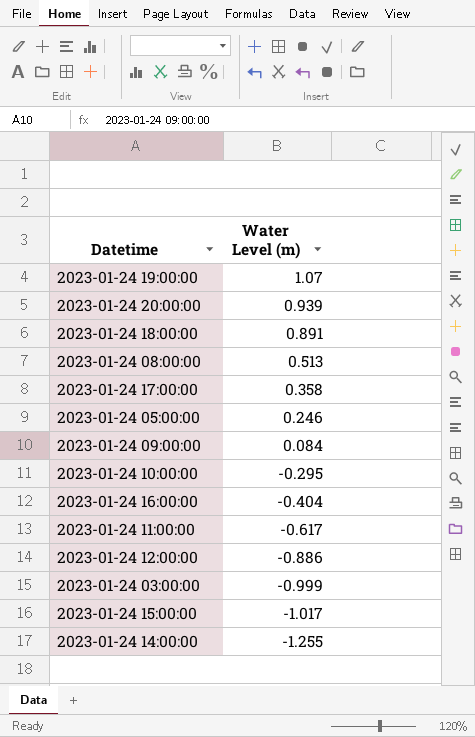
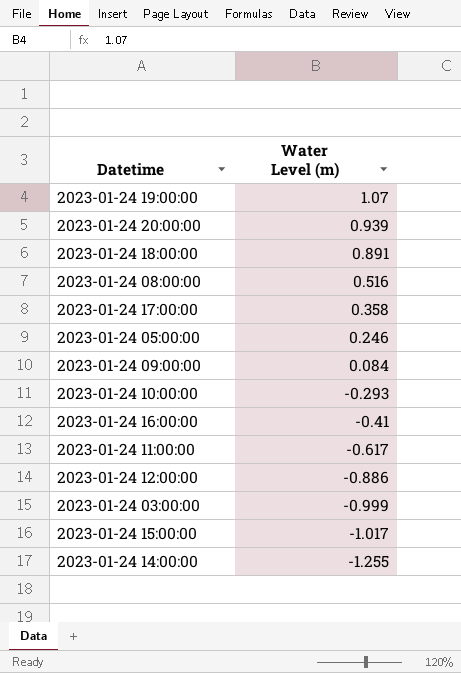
2023-01-24 08:00:00 | Water Level (m): 0.513 -> 0.516
2023-01-24 10:00:00 | Water Level (m): -0.295 -> -0.293
2023-01-24 16:00:00 | Water Level (m): -0.404 -> -0.41

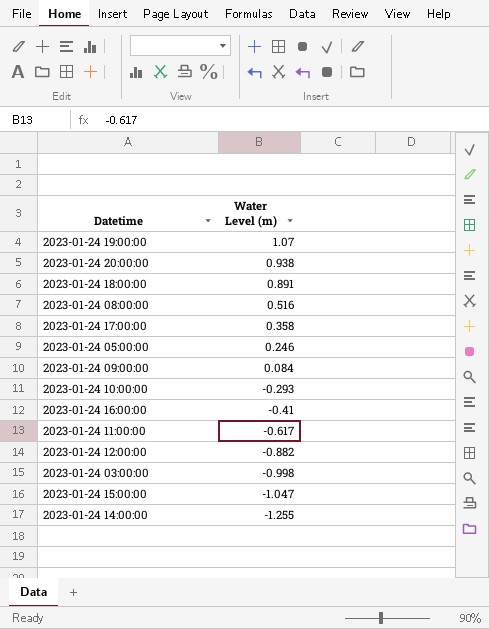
2023-01-24 20:00:00 | Water Level (m): 0.939 -> 0.938
2023-01-24 12:00:00 | Water Level (m): -0.886 -> -0.882
2023-01-24 03:00:00 | Water Level (m): -0.999 -> -0.998
2023-01-24 15:00:00 | Water Level (m): -1.017 -> -1.047

